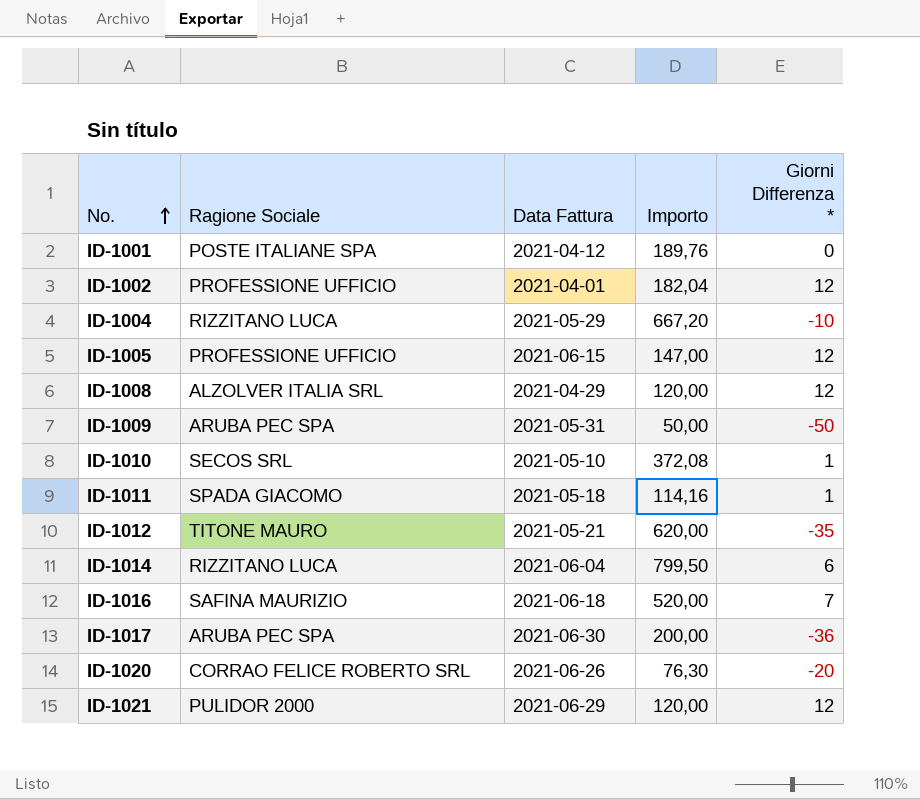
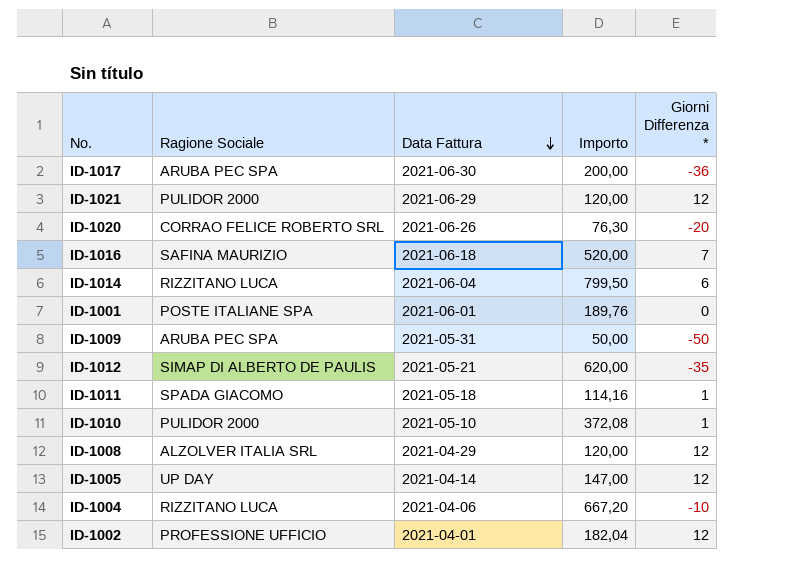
row order: No. ascending -> Data Fattura descending
ID-1001 | Data Fattura: 2021-04-12 -> 2021-06-01
ID-1012 | Ragione Sociale: TITONE MAURO -> SIMAP DI ALBERTO DE PAULIS
ID-1010 | Ragione Sociale: SECOS SRL -> PULIDOR 2000
ID-1005 | Ragione Sociale: PROFESSIONE UFFICIO -> UP DAY
ID-1005 | Data Fattura: 2021-06-15 -> 2021-04-14
ID-1004 | Data Fattura: 2021-05-29 -> 2021-04-06

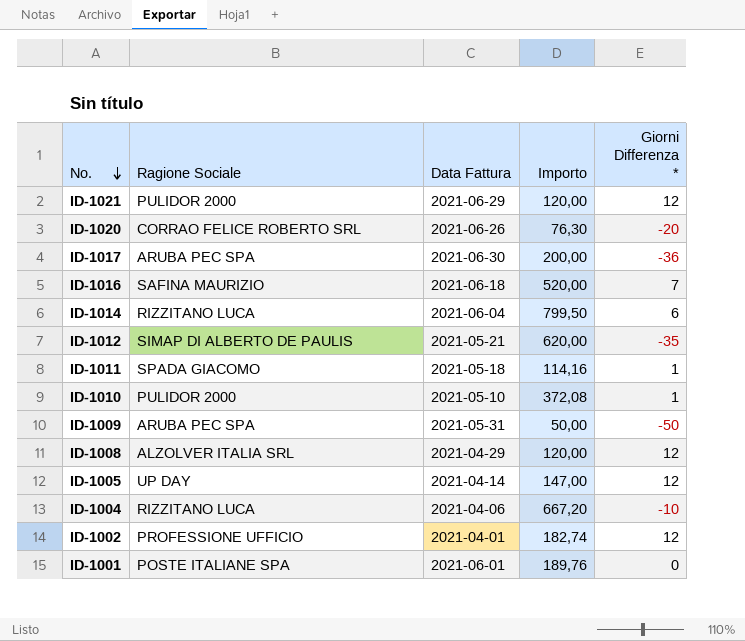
row order: Data Fattura descending -> No. descending
ID-1002 | Importo: 182,04 -> 182,74

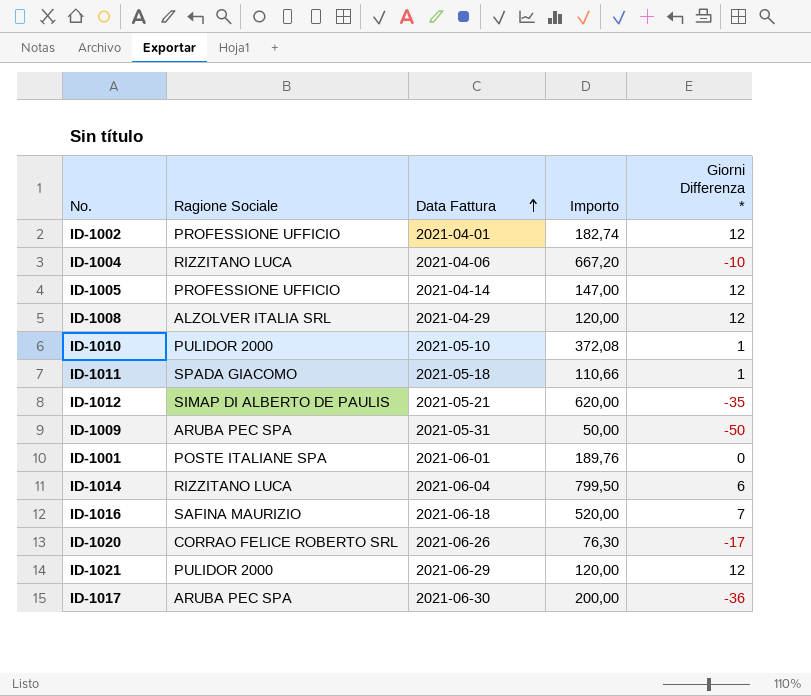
row order: No. descending -> Data Fattura ascending
ID-1005 | Ragione Sociale: UP DAY -> PROFESSIONE UFFICIO
ID-1011 | Importo: 114,16 -> 110,66
ID-1020 | Giorni Differenza *: -20 -> -17

